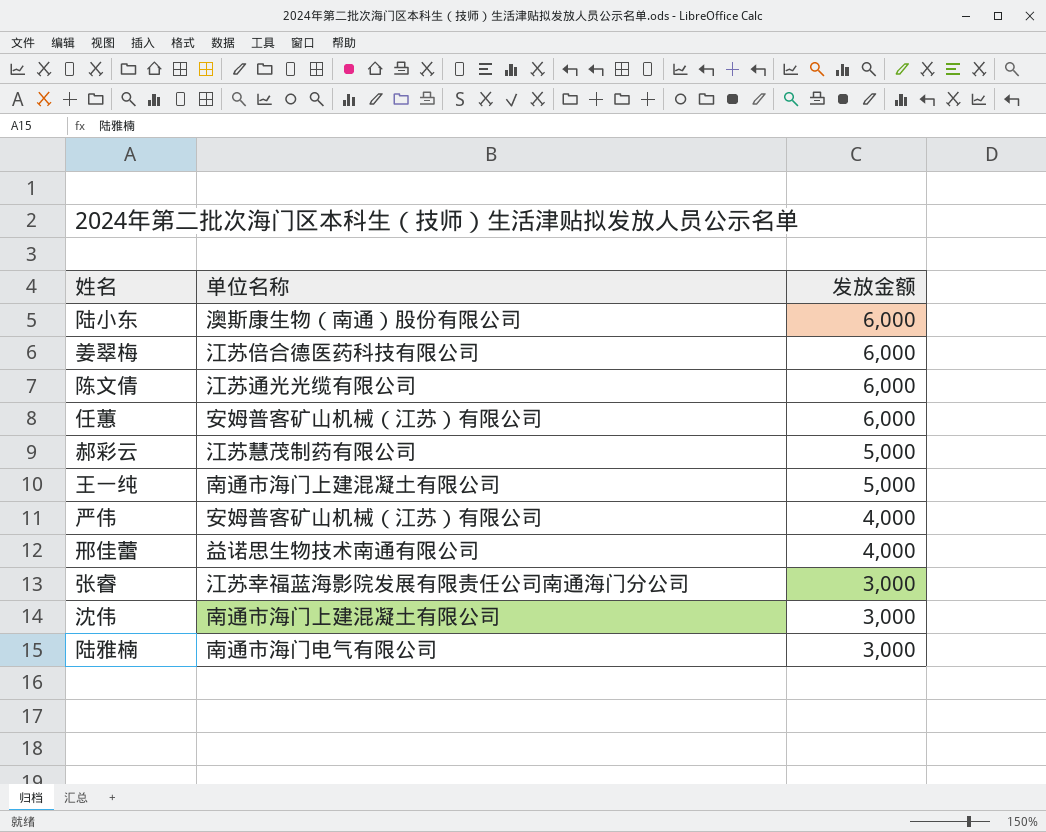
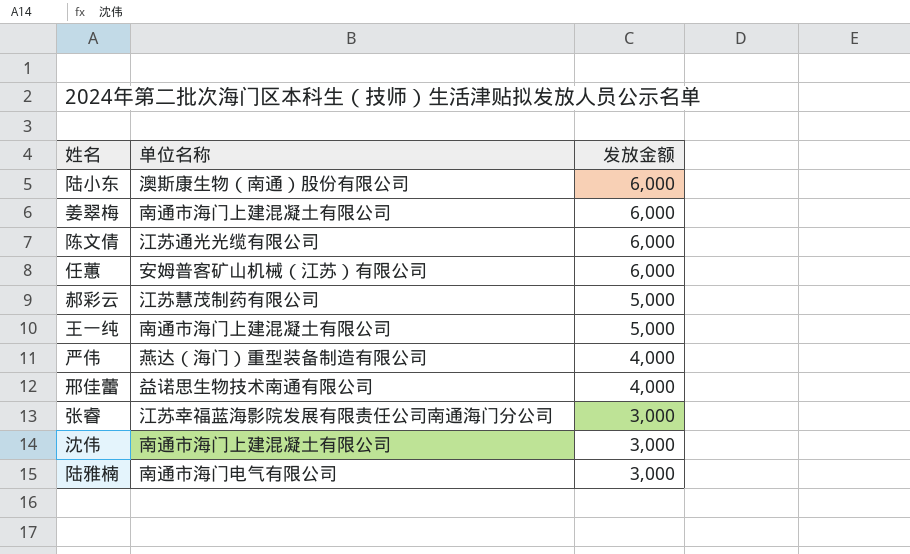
姜翠梅 | 单位名称: 江苏倍合德医药科技有限公司 -> 南通市海门上建混凝土有限公司
严伟 | 单位名称: 安姆普客矿山机械（江苏）有限公司 -> 燕达（海门）重型装备制造有限公司

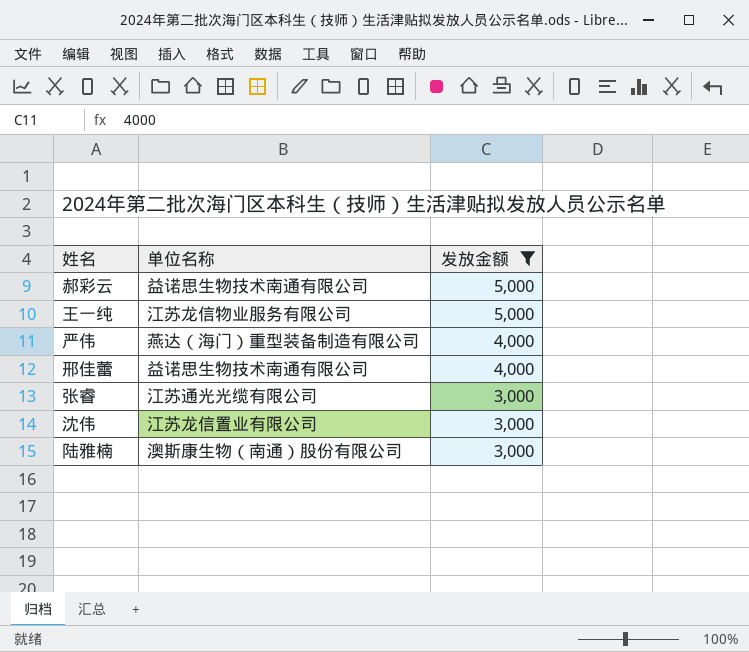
filter: none -> 发放金额 != 6,000
郝彩云 | 单位名称: 江苏慧茂制药有限公司 -> 益诺思生物技术南通有限公司
王一纯 | 单位名称: 南通市海门上建混凝土有限公司 -> 江苏龙信物业服务有限公司
张睿 | 单位名称: 江苏幸福蓝海影院发展有限责任公司南通海门分公司 -> 江苏通光光缆有限公司
沈伟 | 单位名称: 南通市海门上建混凝土有限公司 -> 江苏龙信置业有限公司
陆雅楠 | 单位名称: 南通市海门电气有限公司 -> 澳斯康生物（南通）股份有限公司

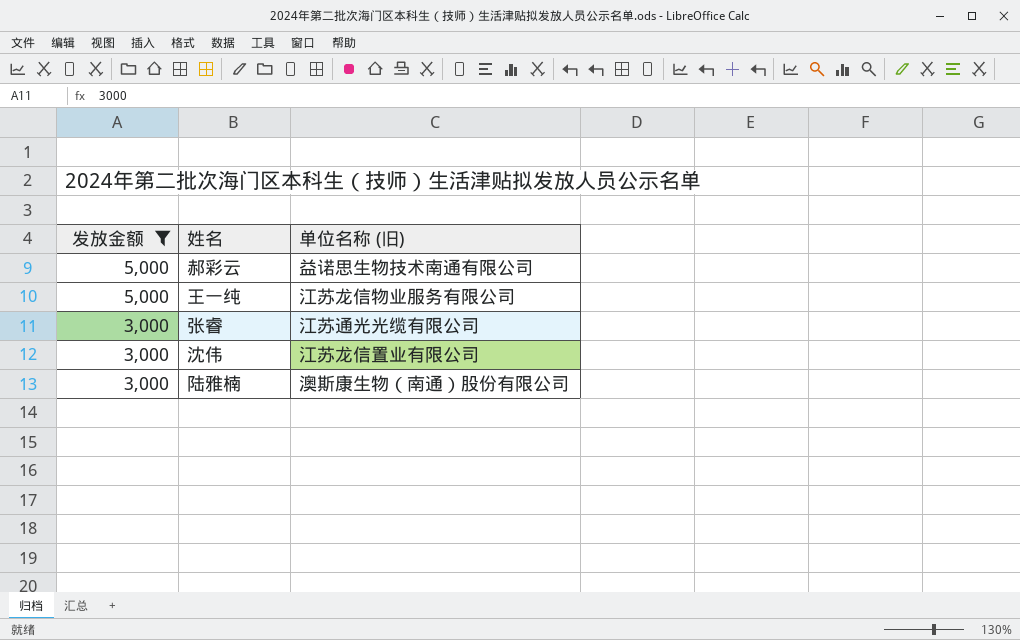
column 发放金额 | position: 3 -> 1
column name: 单位名称 -> 单位名称 (旧)
row 严伟: 燕达（海门）重型装备制造有限公司 | 4,000 -> none
row 邢佳蕾: 益诺思生物技术南通有限公司 | 4,000 -> none

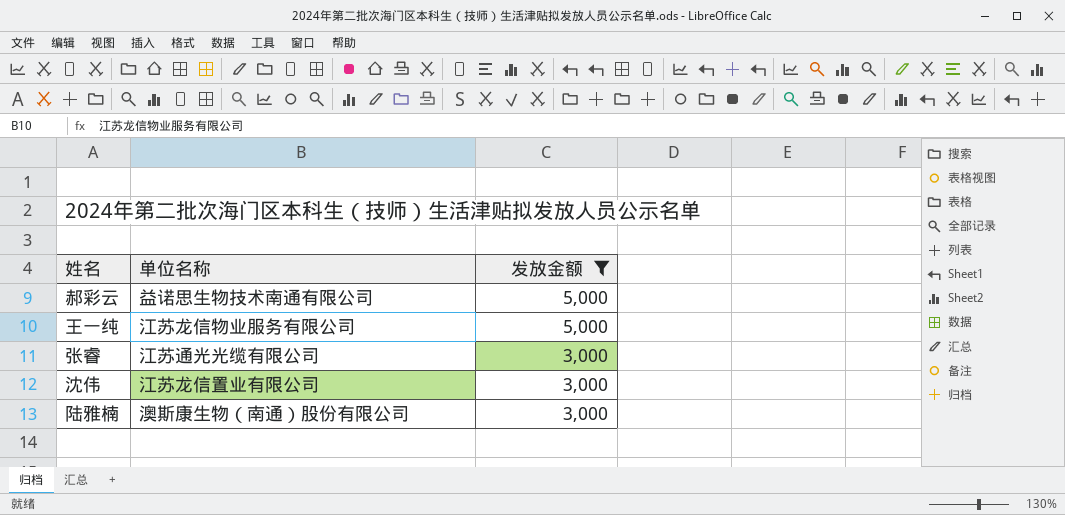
column name: 单位名称 (旧) -> 单位名称
column 发放金额 | position: 1 -> 3

